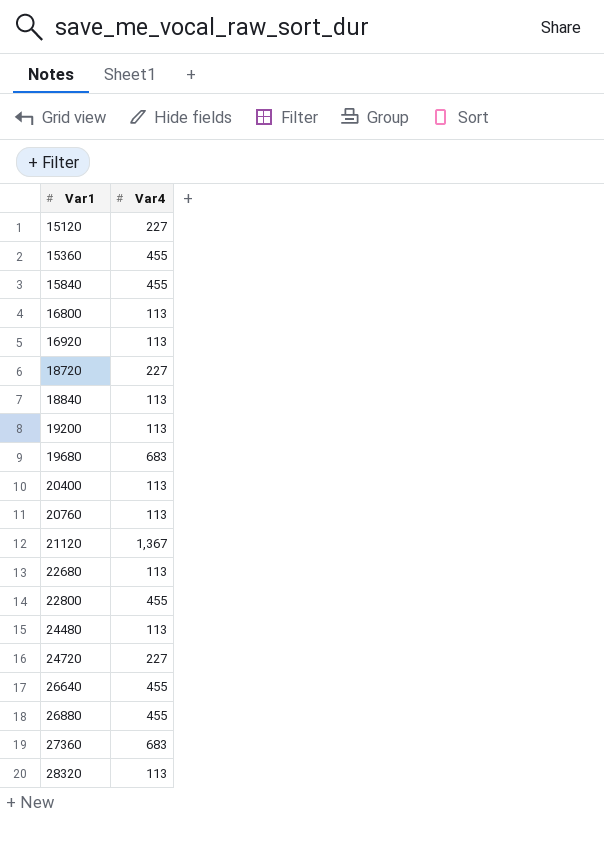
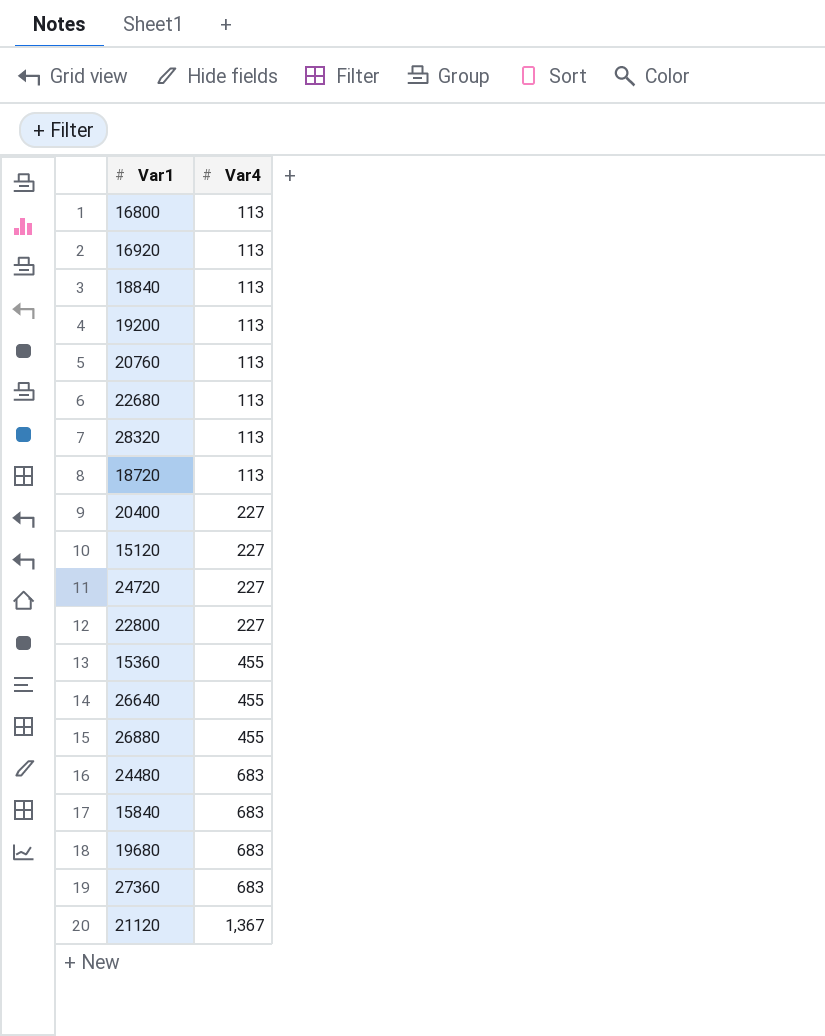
row order: Var1 ascending -> Var4 ascending
18720 | Var4: 227 -> 113
20400 | Var4: 113 -> 227
22800 | Var4: 455 -> 227
24480 | Var4: 113 -> 683
15840 | Var4: 455 -> 683

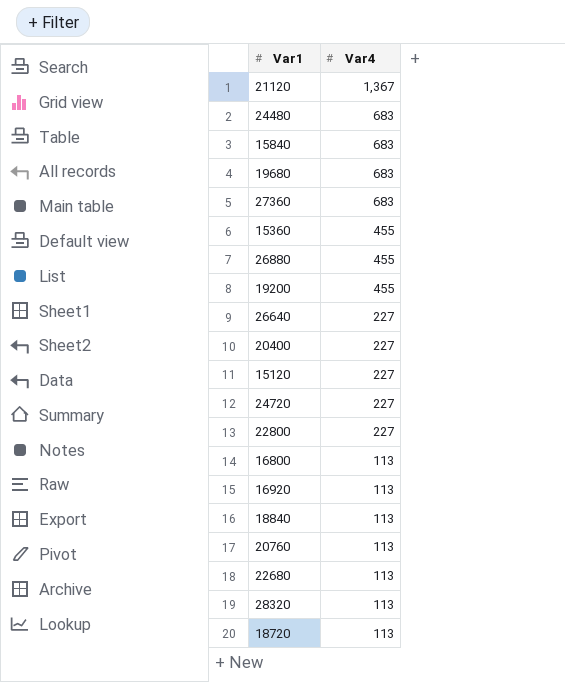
row order: Var4 ascending -> Var4 descending
19200 | Var4: 113 -> 455
26640 | Var4: 455 -> 227

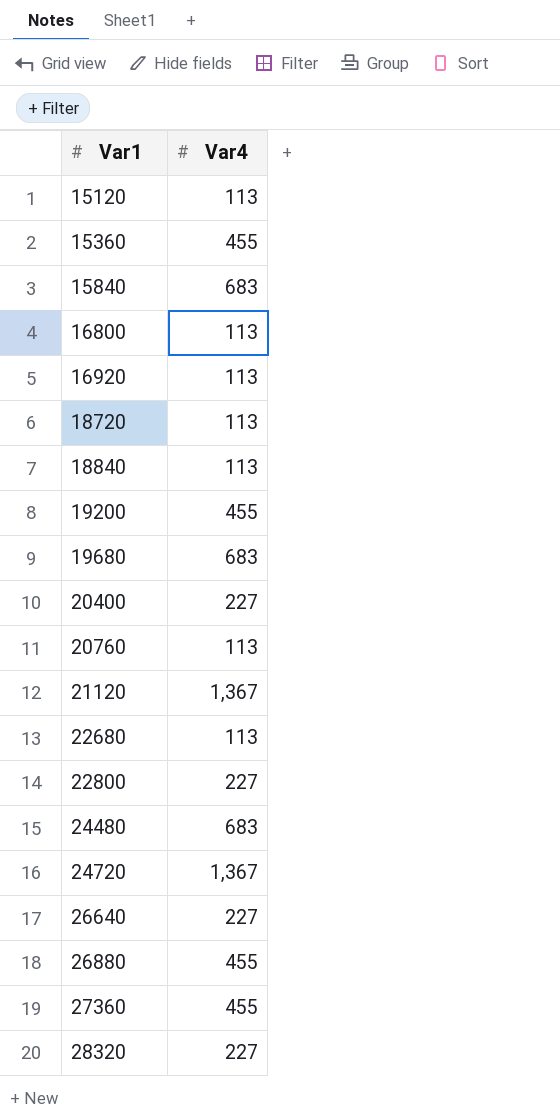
row order: Var4 descending -> Var1 ascending
15120 | Var4: 227 -> 113
24720 | Var4: 227 -> 1,367
27360 | Var4: 683 -> 455
28320 | Var4: 113 -> 227

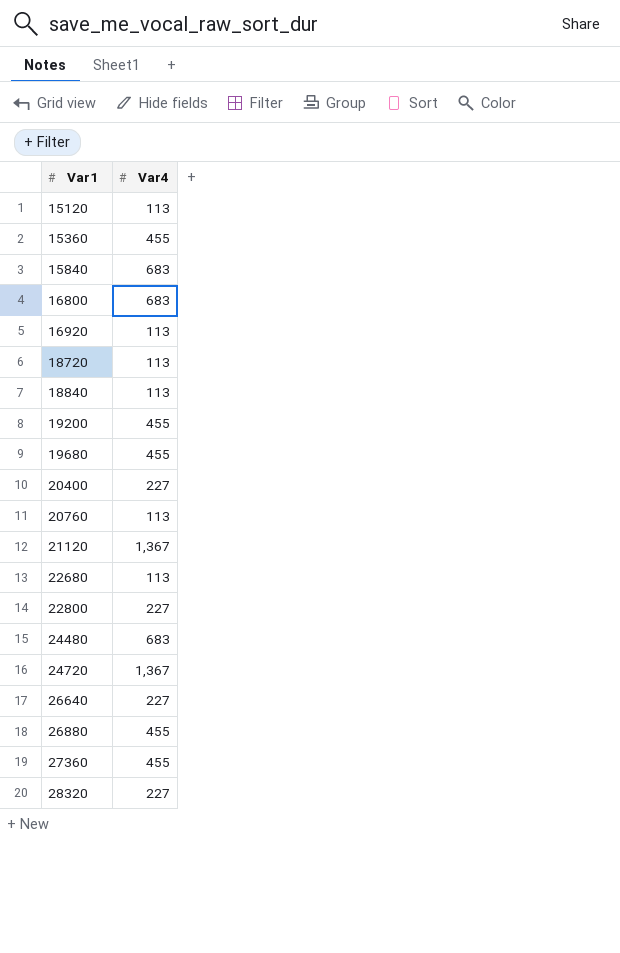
16800 | Var4: 113 -> 683
19680 | Var4: 683 -> 455

